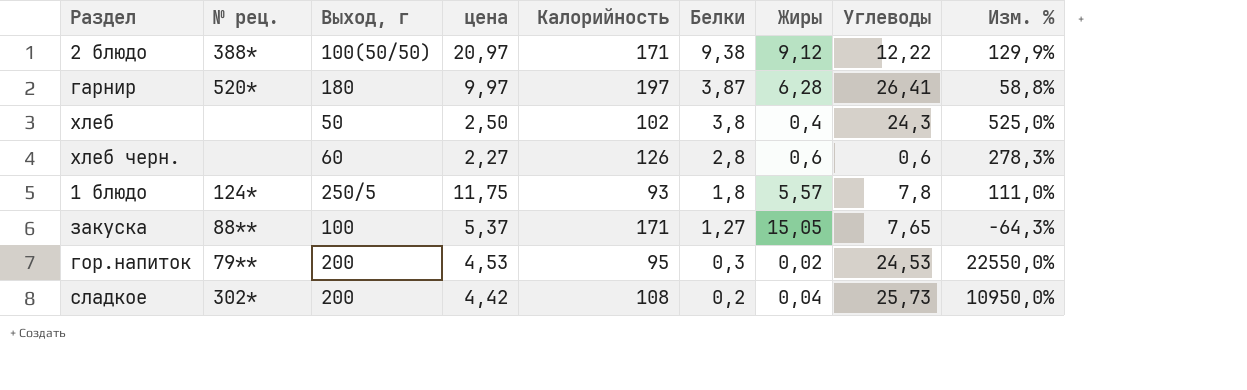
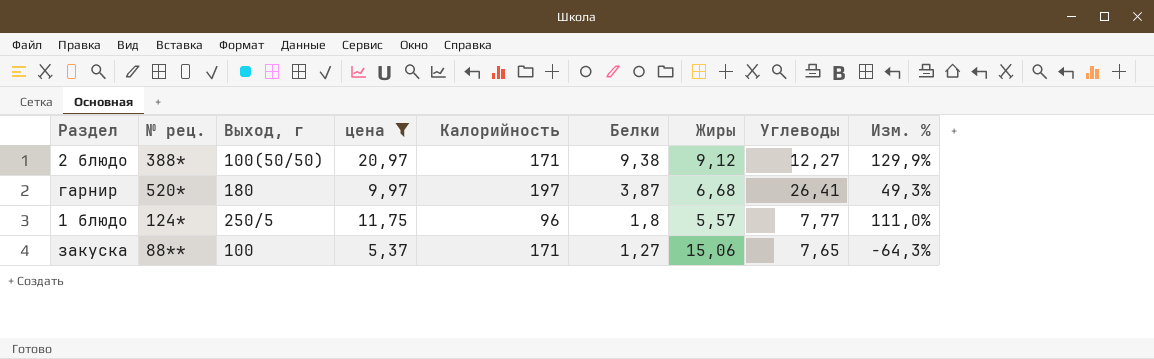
filter: none -> цена >= 5,37
2 блюдо | Углеводы: 12,22 -> 12,27
гарнир | Жиры: 6,28 -> 6,68
гарнир | Изм. %: 58,8% -> 49,3%
1 блюдо | Калорийность: 93 -> 96
1 блюдо | Углеводы: 7,8 -> 7,77
закуска | Жиры: 15,05 -> 15,06

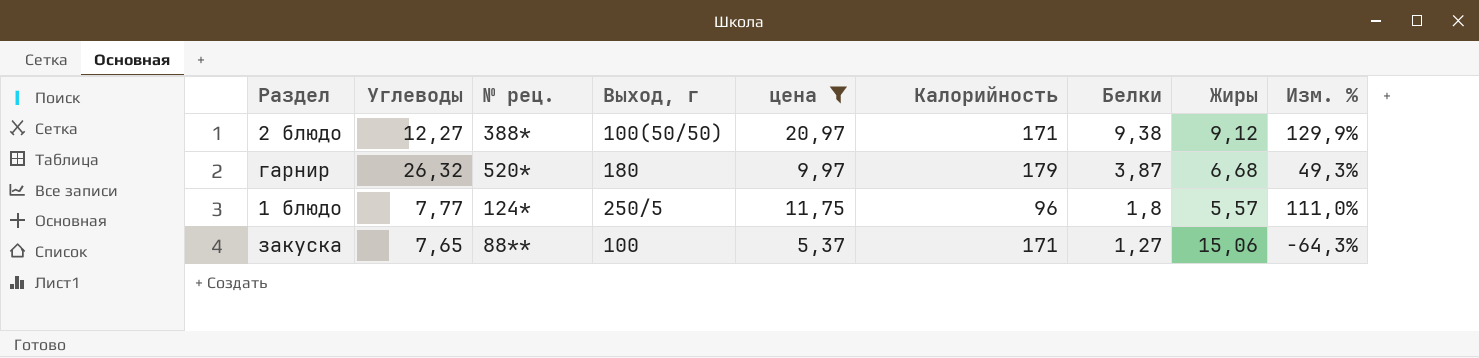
column Углеводы | position: 8 -> 2
гарнир | Углеводы: 26,41 -> 26,32
гарнир | Калорийность: 197 -> 179

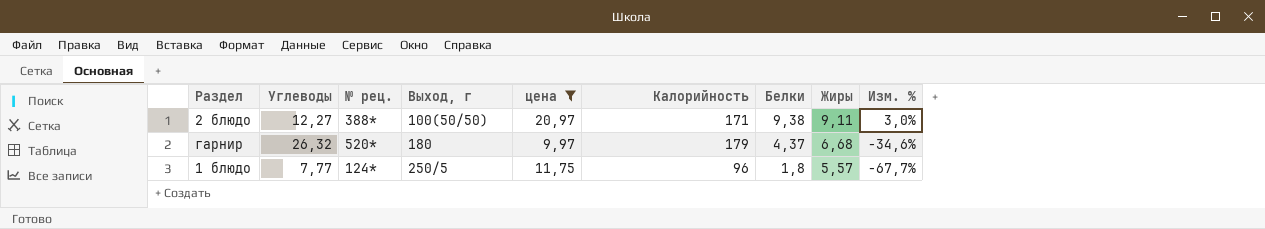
column Изм. % | formula: ([цена] - [Жиры]) / [Жиры] -> ([Белки] - [Жиры]) / [Жиры]
row закуска: 7,65 | 88** | 100 | 5,37 | 171 | 1,27 | 15,06 | -64,3% -> none
2 блюдо | Жиры: 9,12 -> 9,11
гарнир | Белки: 3,87 -> 4,37

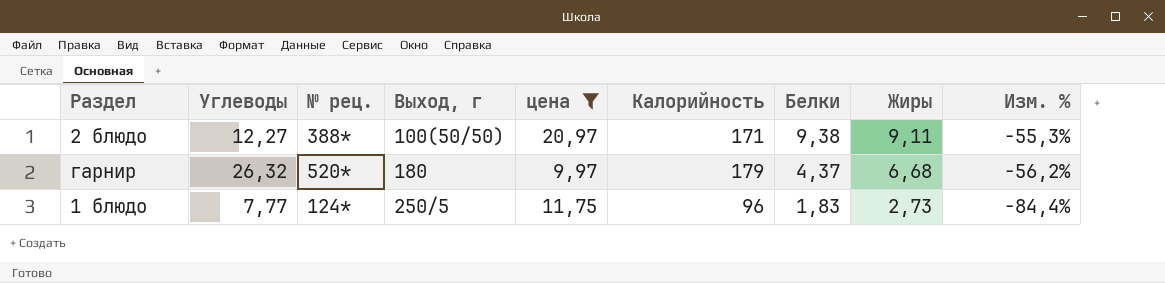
column Изм. % | formula: ([Белки] - [Жиры]) / [Жиры] -> ([Белки] - [цена]) / [цена]
1 блюдо | Белки: 1,8 -> 1,83
1 блюдо | Жиры: 5,57 -> 2,73

